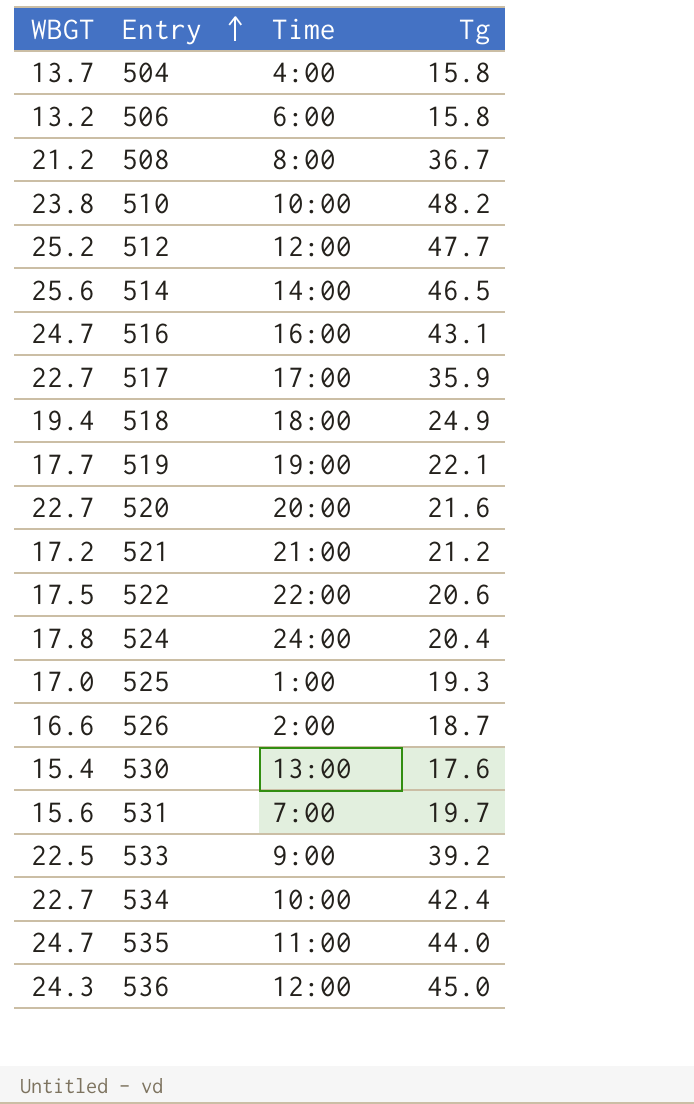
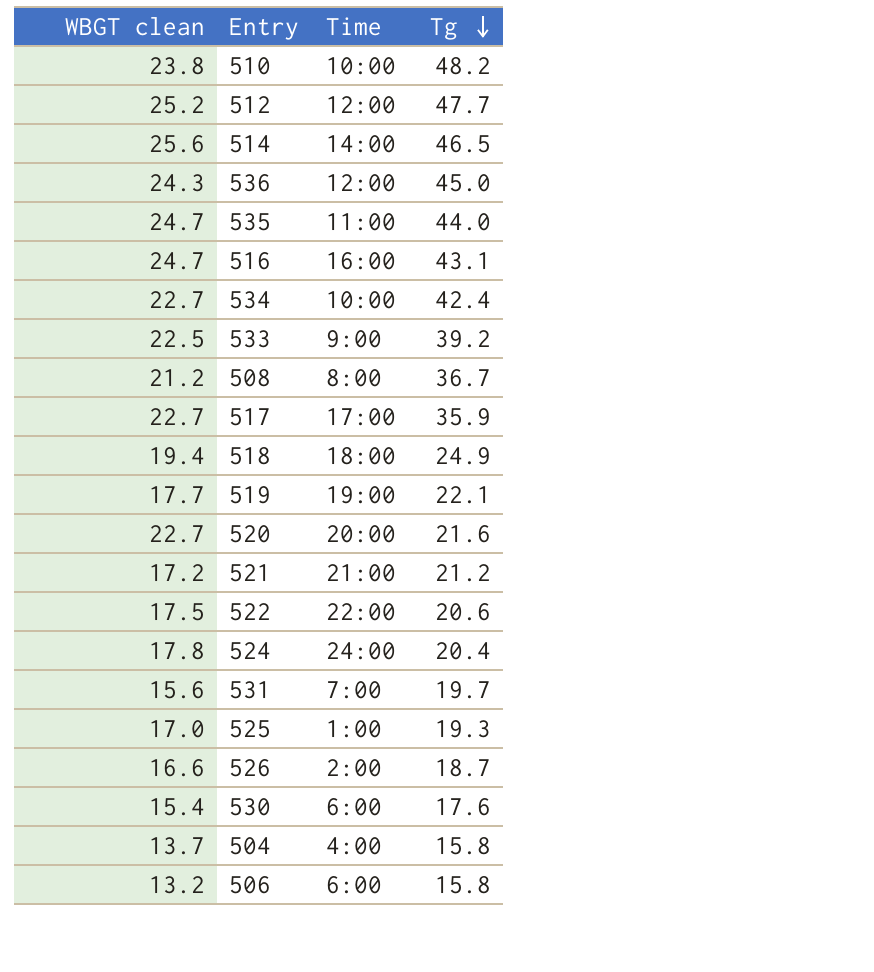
row order: Entry ascending -> Tg descending
column name: WBGT -> WBGT clean
530 | Time: 13:00 -> 6:00

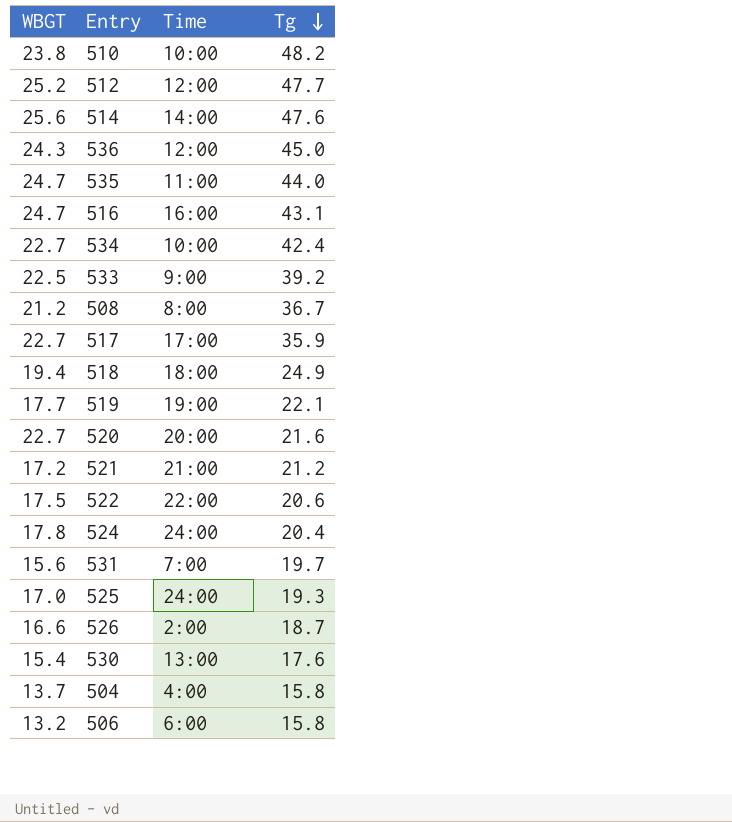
column name: WBGT clean -> WBGT
514 | Tg: 46.5 -> 47.6
525 | Time: 1:00 -> 24:00
530 | Time: 6:00 -> 13:00

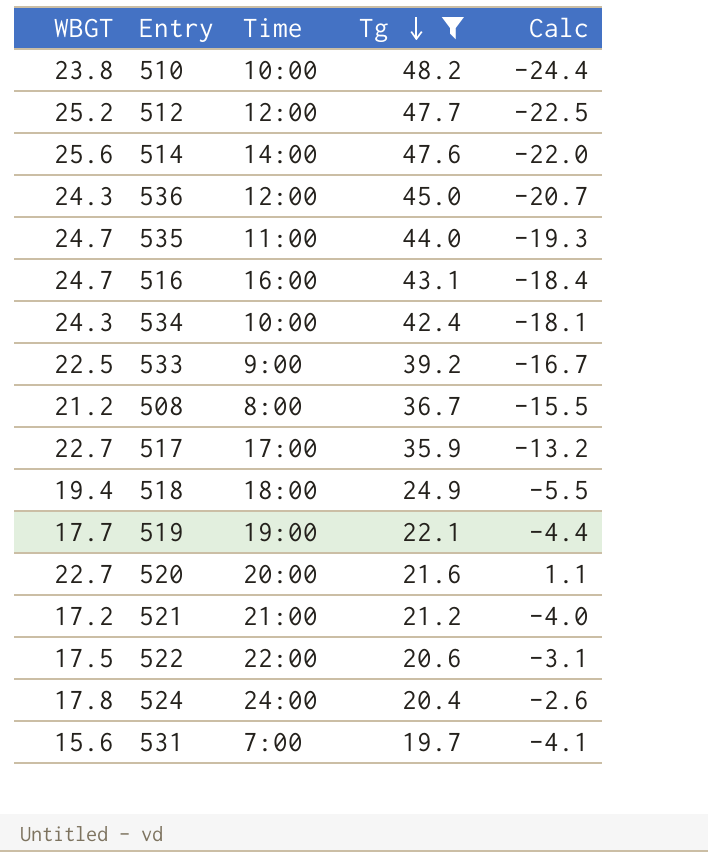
filter: none -> Tg >= 19.7
column Calc | formula: none -> [WBGT] - [Tg]
534 | WBGT: 22.7 -> 24.3

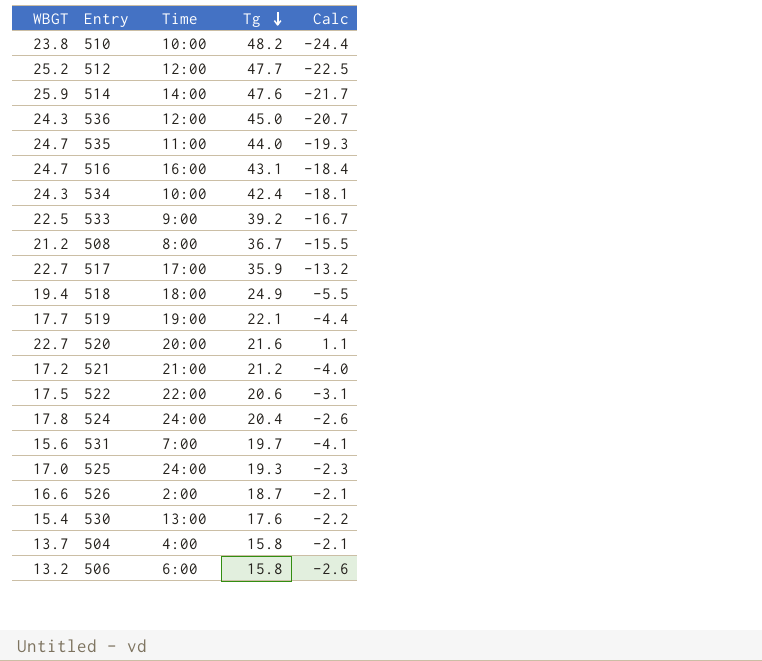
filter: Tg >= 19.7 -> none
514 | WBGT: 25.6 -> 25.9
514 | Calc: -22.0 -> -21.7

